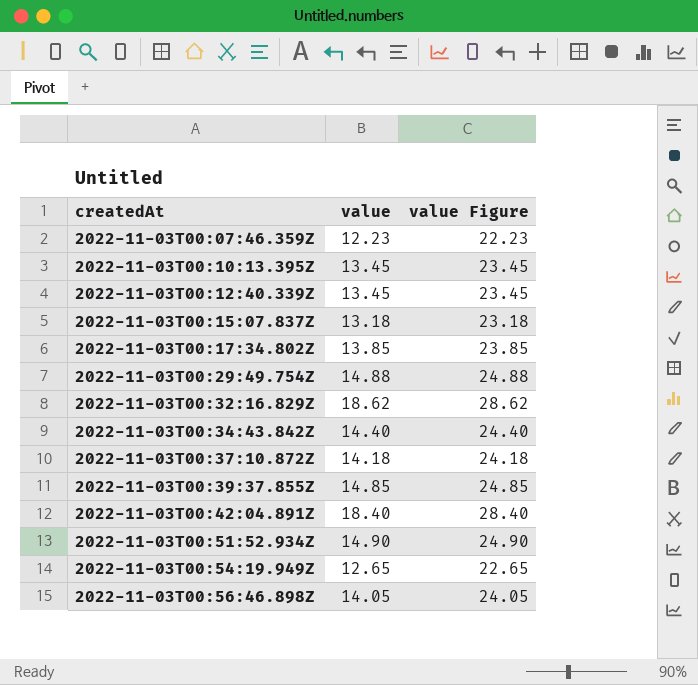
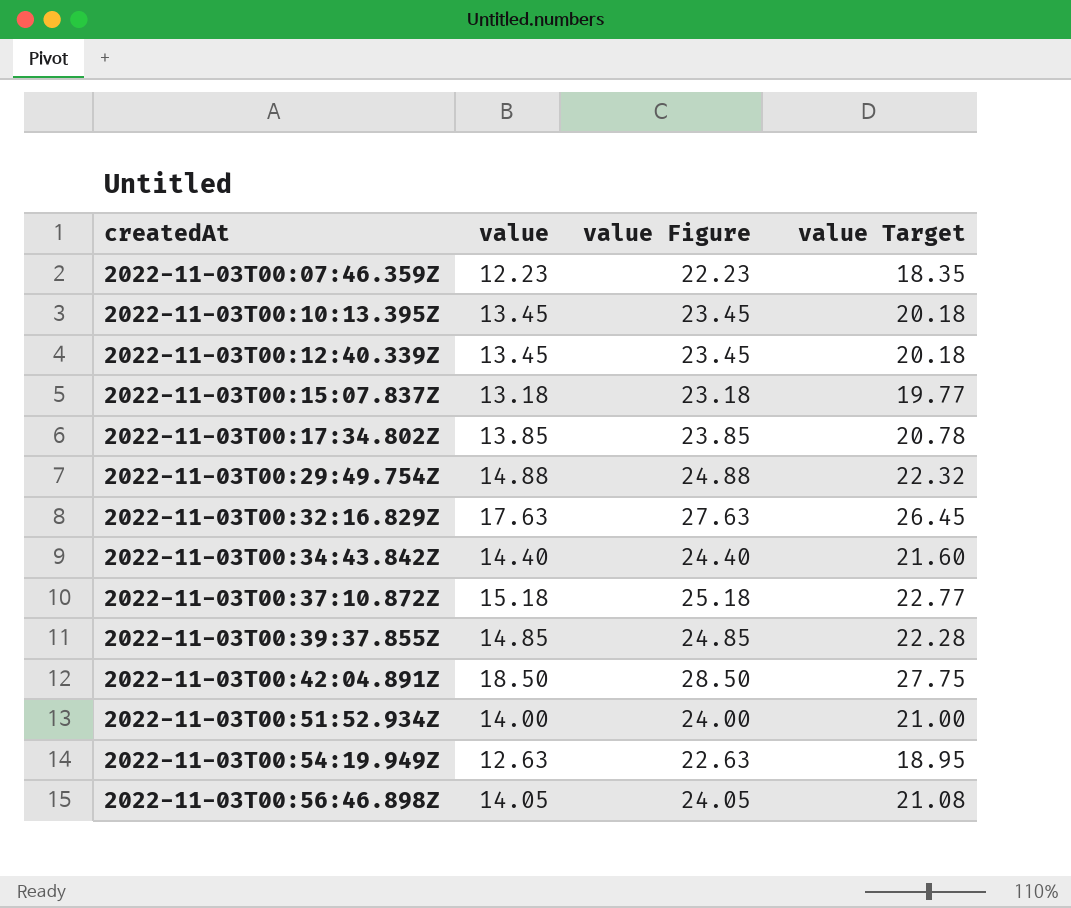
column value Target | formula: none -> [value] * 1.5
2022-11-03T00:32:16.829Z | value: 18.62 -> 17.63
2022-11-03T00:32:16.829Z | value Figure: 28.62 -> 27.63
2022-11-03T00:37:10.872Z | value: 14.18 -> 15.18
2022-11-03T00:37:10.872Z | value Figure: 24.18 -> 25.18
2022-11-03T00:42:04.891Z | value: 18.40 -> 18.50
2022-11-03T00:42:04.891Z | value Figure: 28.40 -> 28.50
2022-11-03T00:51:52.934Z | value: 14.90 -> 14.00
2022-11-03T00:51:52.934Z | value Figure: 24.90 -> 24.00
2022-11-03T00:54:19.949Z | value: 12.65 -> 12.63
2022-11-03T00:54:19.949Z | value Figure: 22.65 -> 22.63

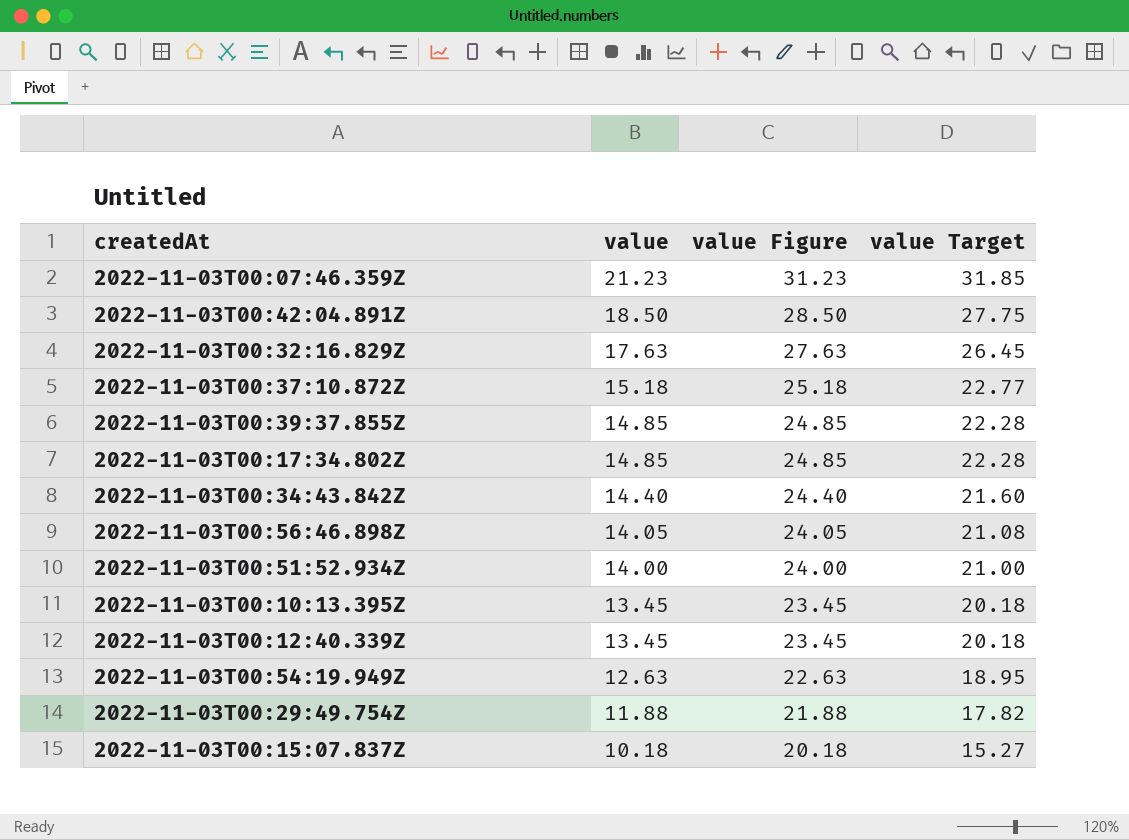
row order: createdAt ascending -> value descending
2022-11-03T00:07:46.359Z | value: 12.23 -> 21.23
2022-11-03T00:07:46.359Z | value Figure: 22.23 -> 31.23
2022-11-03T00:07:46.359Z | value Target: 18.35 -> 31.85
2022-11-03T00:17:34.802Z | value: 13.85 -> 14.85
2022-11-03T00:17:34.802Z | value Figure: 23.85 -> 24.85
2022-11-03T00:17:34.802Z | value Target: 20.78 -> 22.28
2022-11-03T00:29:49.754Z | value: 14.88 -> 11.88
2022-11-03T00:29:49.754Z | value Figure: 24.88 -> 21.88
2022-11-03T00:29:49.754Z | value Target: 22.32 -> 17.82
2022-11-03T00:15:07.837Z | value: 13.18 -> 10.18
2022-11-03T00:15:07.837Z | value Figure: 23.18 -> 20.18
2022-11-03T00:15:07.837Z | value Target: 19.77 -> 15.27

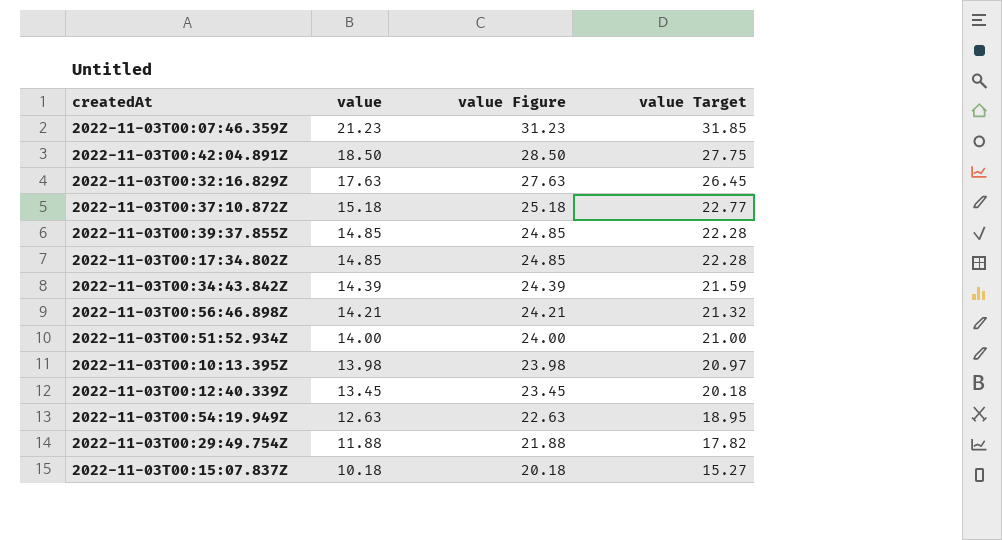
2022-11-03T00:34:43.842Z | value: 14.40 -> 14.39
2022-11-03T00:34:43.842Z | value Figure: 24.40 -> 24.39
2022-11-03T00:34:43.842Z | value Target: 21.60 -> 21.59
2022-11-03T00:56:46.898Z | value: 14.05 -> 14.21
2022-11-03T00:56:46.898Z | value Figure: 24.05 -> 24.21
2022-11-03T00:56:46.898Z | value Target: 21.08 -> 21.32
2022-11-03T00:10:13.395Z | value: 13.45 -> 13.98
2022-11-03T00:10:13.395Z | value Figure: 23.45 -> 23.98
2022-11-03T00:10:13.395Z | value Target: 20.18 -> 20.97

